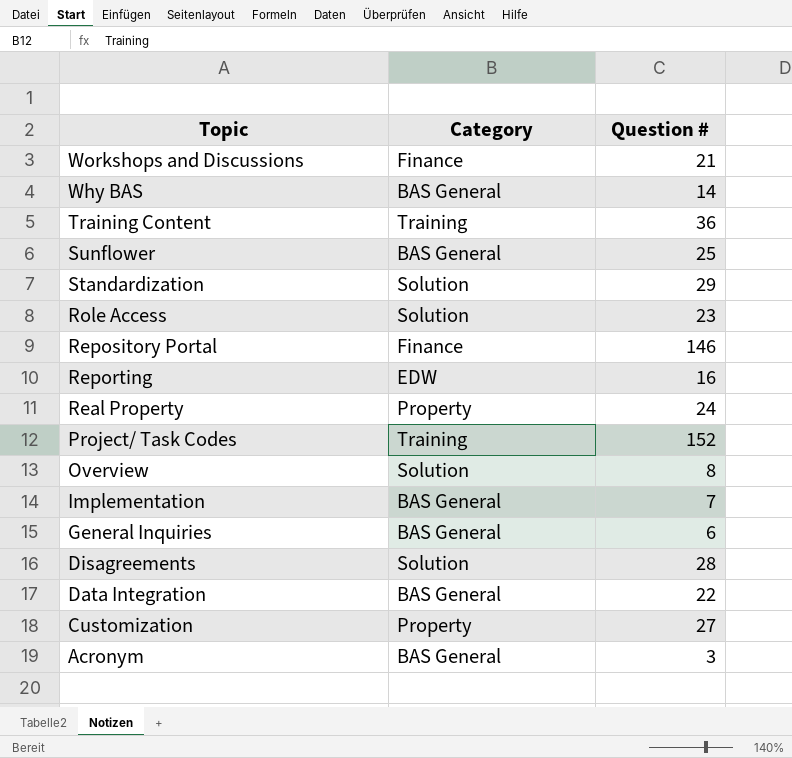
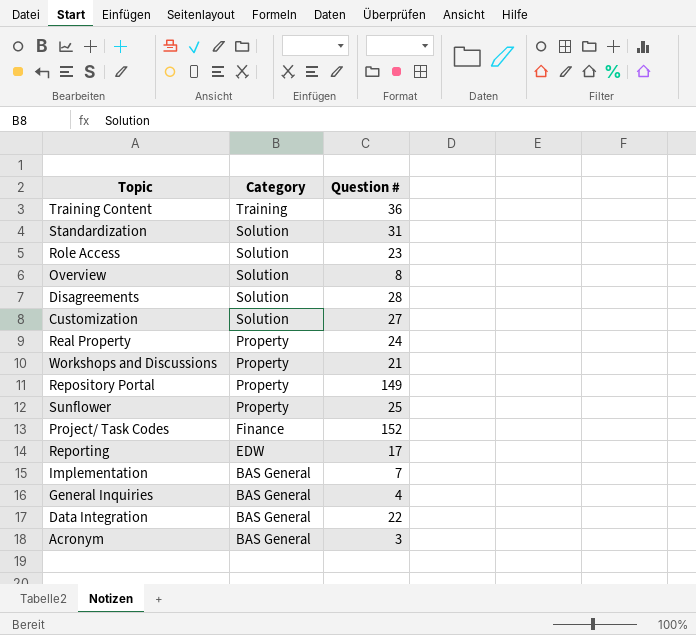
row order: Topic descending -> Category descending
row Why BAS: BAS General | 14 -> none
Standardization | Question #: 29 -> 31
Customization | Category: Property -> Solution
Workshops and Discussions | Category: Finance -> Property
Repository Portal | Category: Finance -> Property
Repository Portal | Question #: 146 -> 149
Sunflower | Category: BAS General -> Property
Project/ Task Codes | Category: Training -> Finance
Reporting | Question #: 16 -> 17
General Inquiries | Question #: 6 -> 4

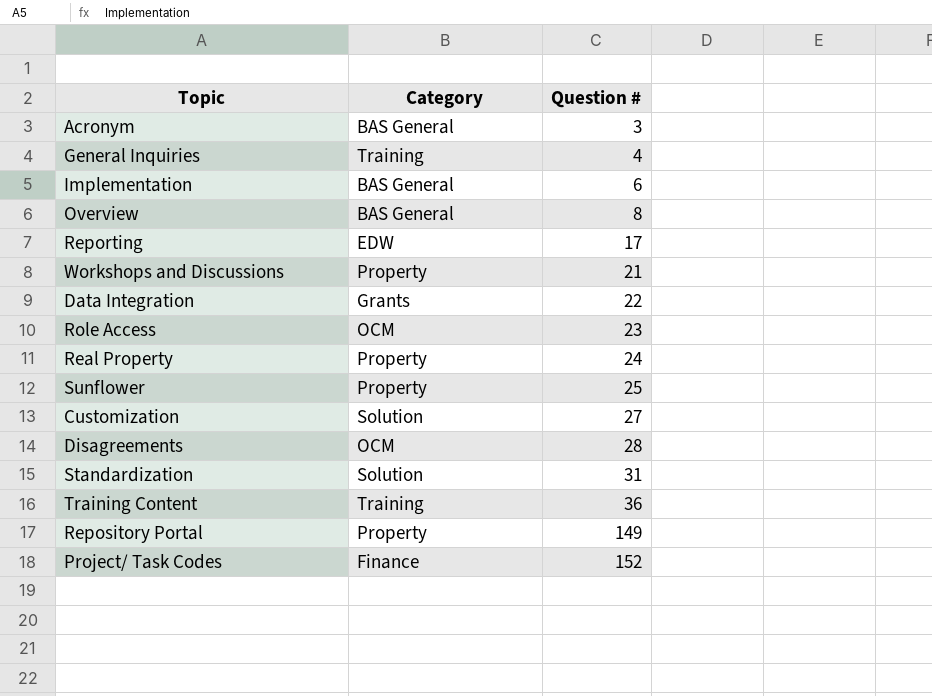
row order: Category descending -> Question # ascending
General Inquiries | Category: BAS General -> Training
Implementation | Question #: 7 -> 6
Overview | Category: Solution -> BAS General
Data Integration | Category: BAS General -> Grants
Role Access | Category: Solution -> OCM
Disagreements | Category: Solution -> OCM

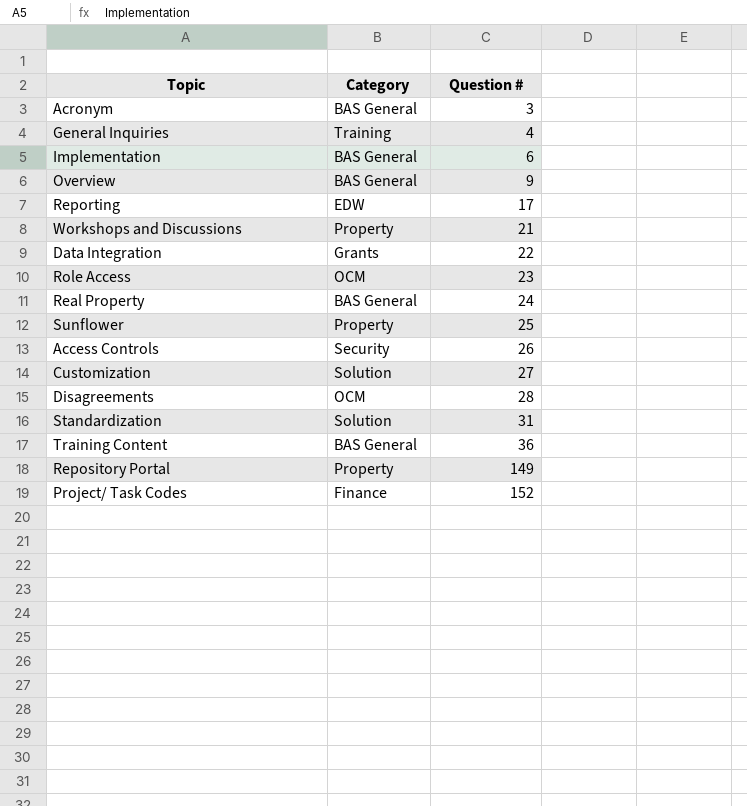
Overview | Question #: 8 -> 9
Real Property | Category: Property -> BAS General
row Access Controls: none -> Security | 26
Training Content | Category: Training -> BAS General

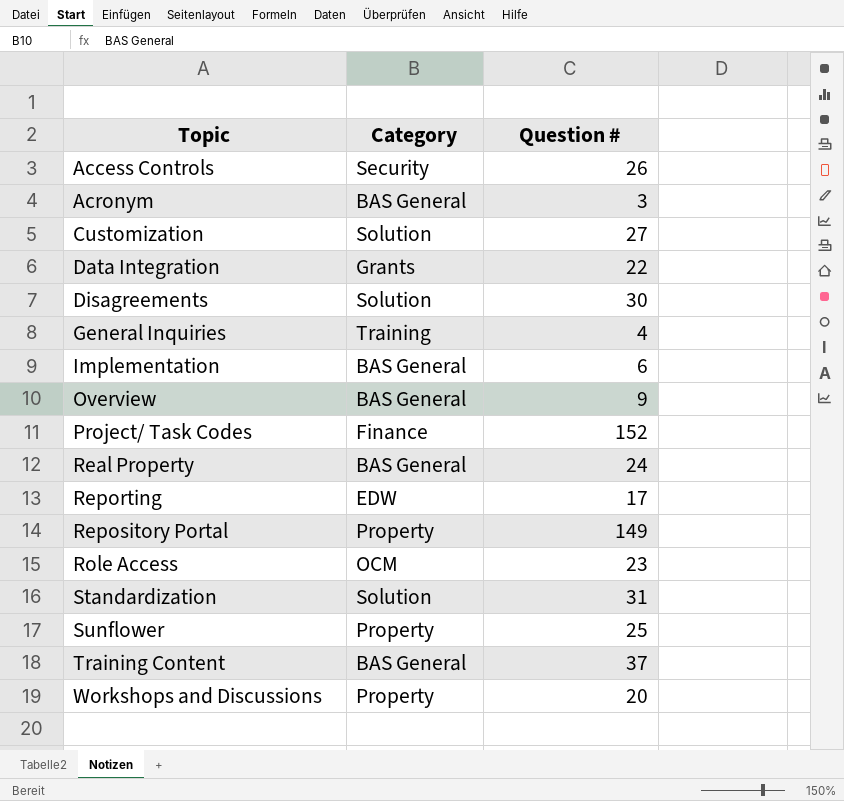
row order: Question # ascending -> Topic ascending
Disagreements | Category: OCM -> Solution
Disagreements | Question #: 28 -> 30
Training Content | Question #: 36 -> 37
Workshops and Discussions | Question #: 21 -> 20

